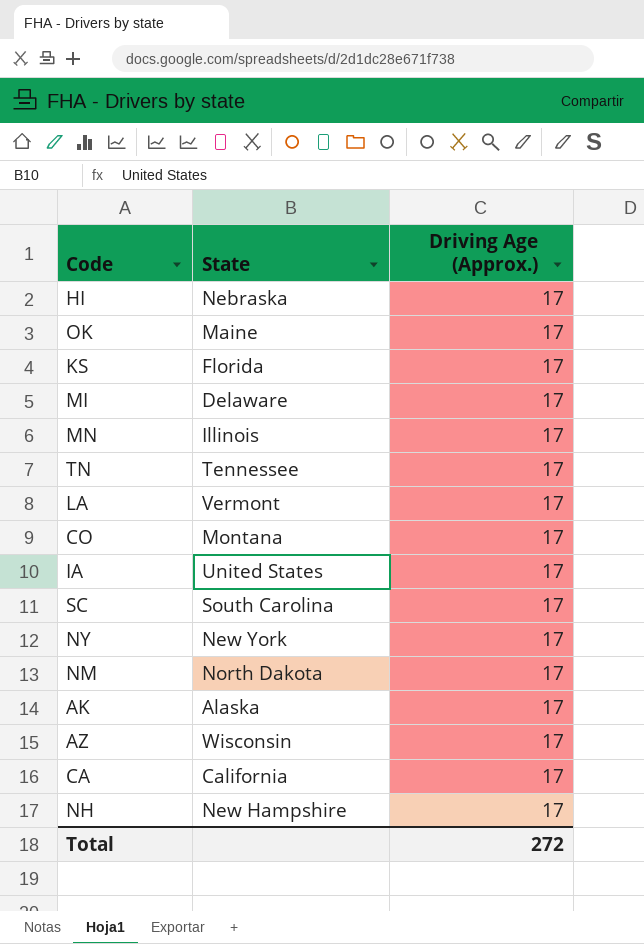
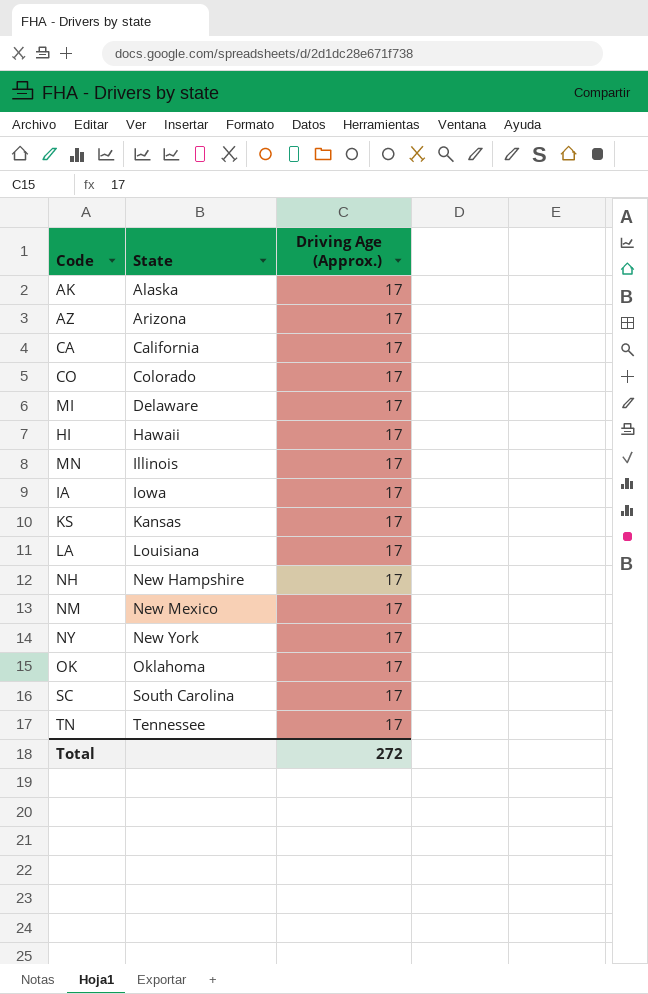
row order: none -> State ascending
AZ | State: Wisconsin -> Arizona
CO | State: Montana -> Colorado
HI | State: Nebraska -> Hawaii
IA | State: United States -> Iowa
KS | State: Florida -> Kansas
LA | State: Vermont -> Louisiana
NM | State: North Dakota -> New Mexico
OK | State: Maine -> Oklahoma

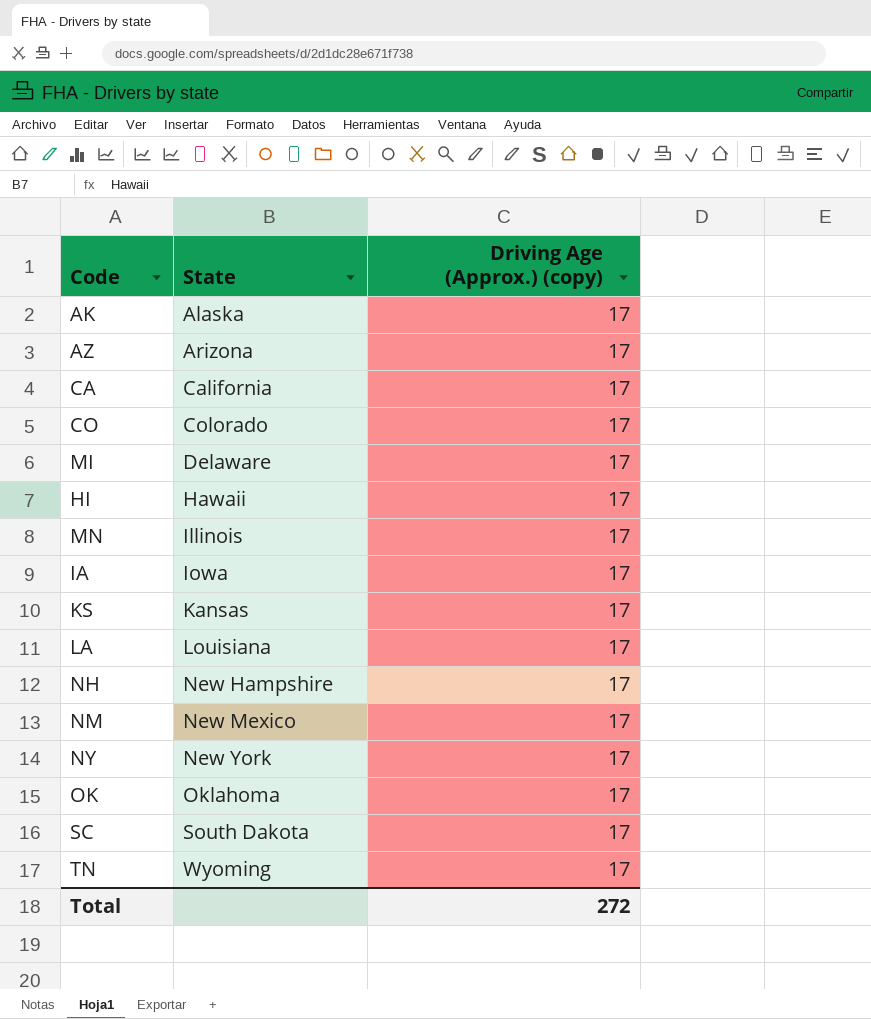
column name: Driving Age (Approx.) -> Driving Age (Approx.) (copy)
SC | State: South Carolina -> South Dakota
TN | State: Tennessee -> Wyoming

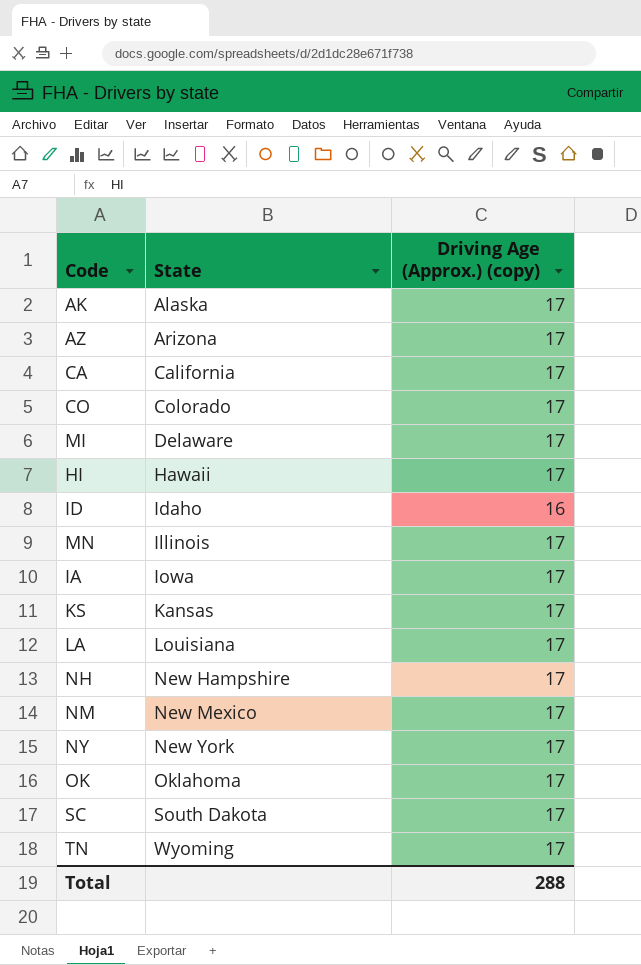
row ID: none -> Idaho | 16
Total | Driving Age (Approx.) (copy): 272 -> 288

